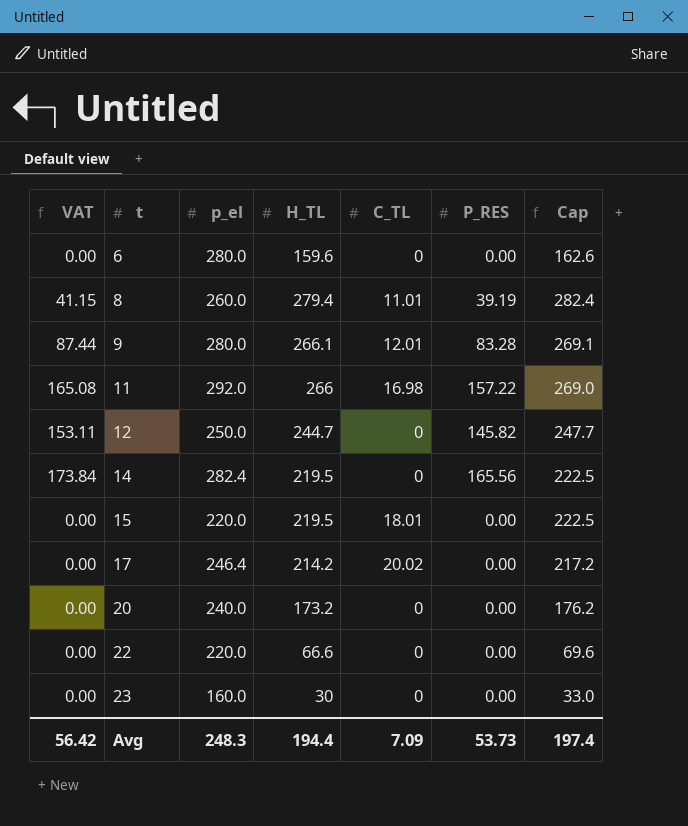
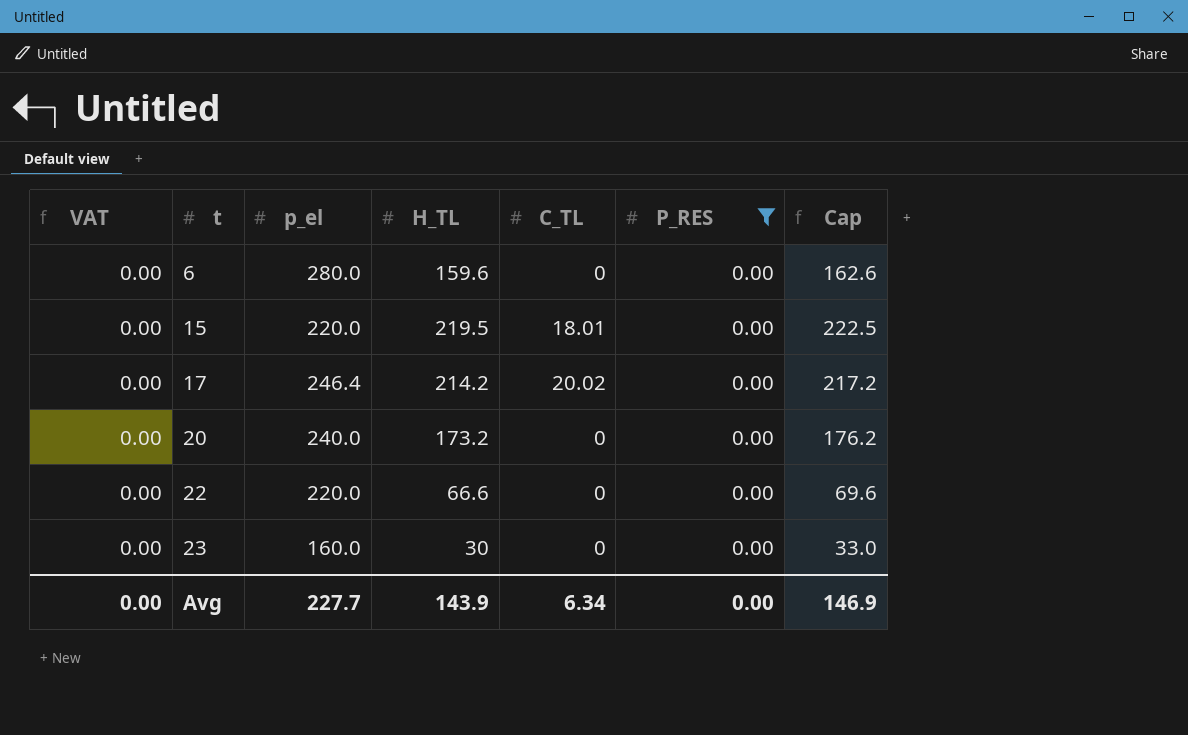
filter: none -> P_RES = 0.00
Avg | VAT: 56.42 -> 0.00
Avg | p_el: 248.3 -> 227.7
Avg | H_TL: 194.4 -> 143.9
Avg | C_TL: 7.09 -> 6.34
Avg | P_RES: 53.73 -> 0.00
Avg | Cap: 197.4 -> 146.9

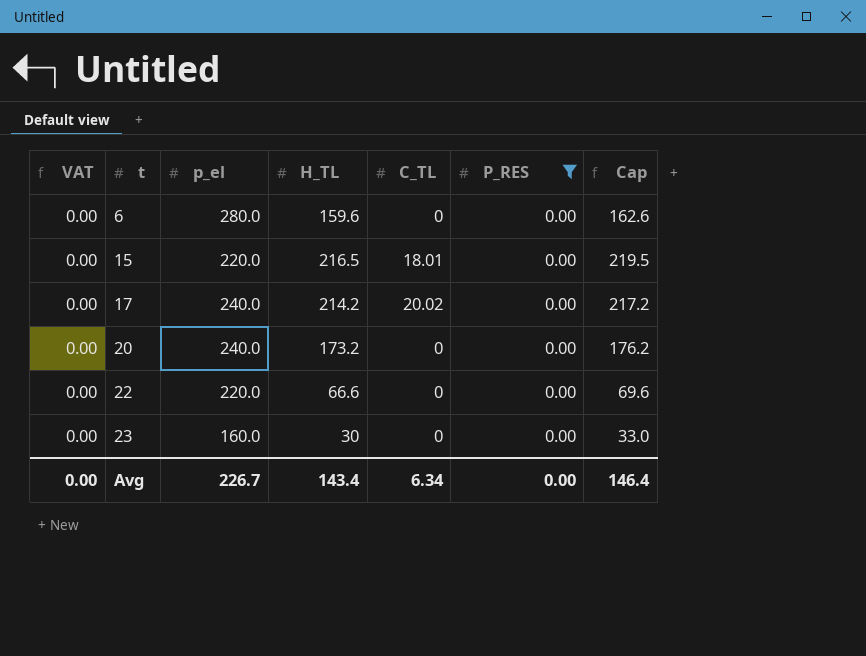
15 | H_TL: 219.5 -> 216.5
15 | Cap: 222.5 -> 219.5
17 | p_el: 246.4 -> 240.0
Avg | p_el: 227.7 -> 226.7
Avg | H_TL: 143.9 -> 143.4
Avg | Cap: 146.9 -> 146.4

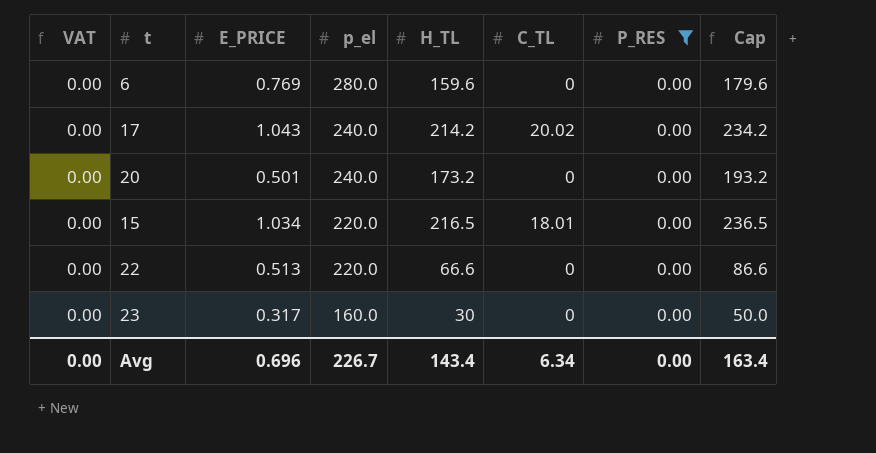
row order: t ascending -> p_el descending
column E_PRICE | position: none -> 3
column Cap | formula: [H_TL] + 3 -> [H_TL] + 20
Avg | Cap: 146.4 -> 163.4

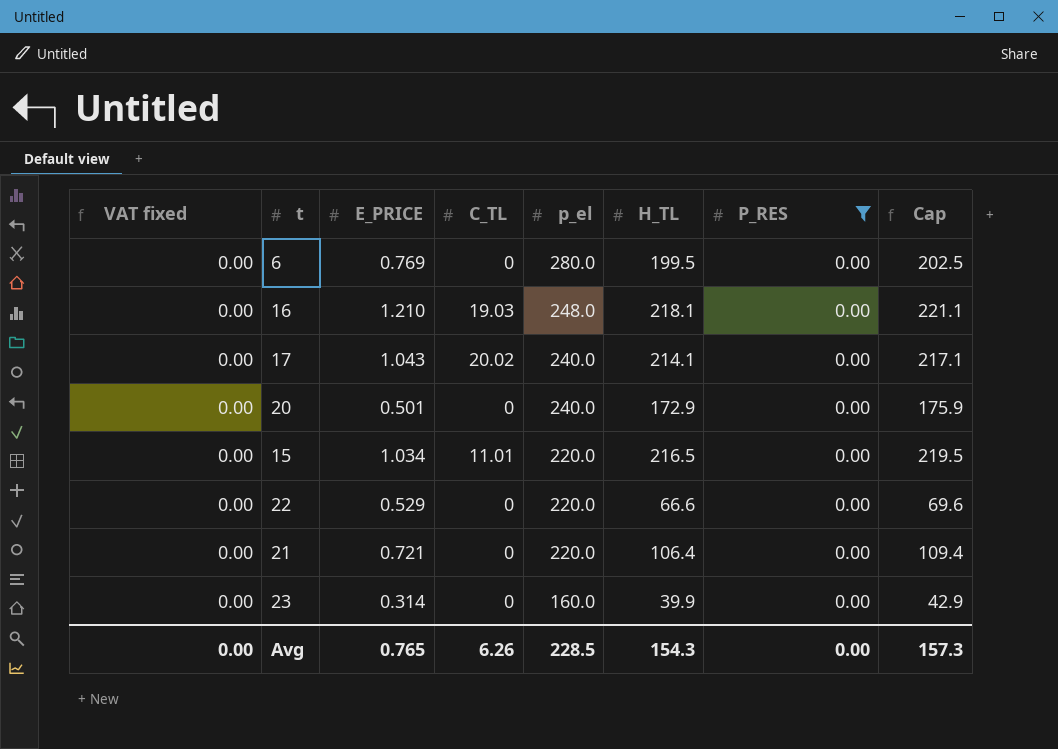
column name: VAT -> VAT fixed
column C_TL | position: 6 -> 4
column Cap | formula: [H_TL] + 20 -> [H_TL] + 3
6 | H_TL: 159.6 -> 199.5
row 16: none -> 0.00 | 1.210 | 19.03 | 248.0 | 218.1 | 0.00 | 221.1
17 | H_TL: 214.2 -> 214.1
20 | H_TL: 173.2 -> 172.9
15 | C_TL: 18.01 -> 11.01
22 | E_PRICE: 0.513 -> 0.529
row 21: none -> 0.00 | 0.721 | 0 | 220.0 | 106.4 | 0.00 | 109.4
23 | E_PRICE: 0.317 -> 0.314
23 | H_TL: 30 -> 39.9
Avg | E_PRICE: 0.696 -> 0.765
Avg | C_TL: 6.34 -> 6.26
Avg | p_el: 226.7 -> 228.5
Avg | H_TL: 143.4 -> 154.3
Avg | Cap: 163.4 -> 157.3

